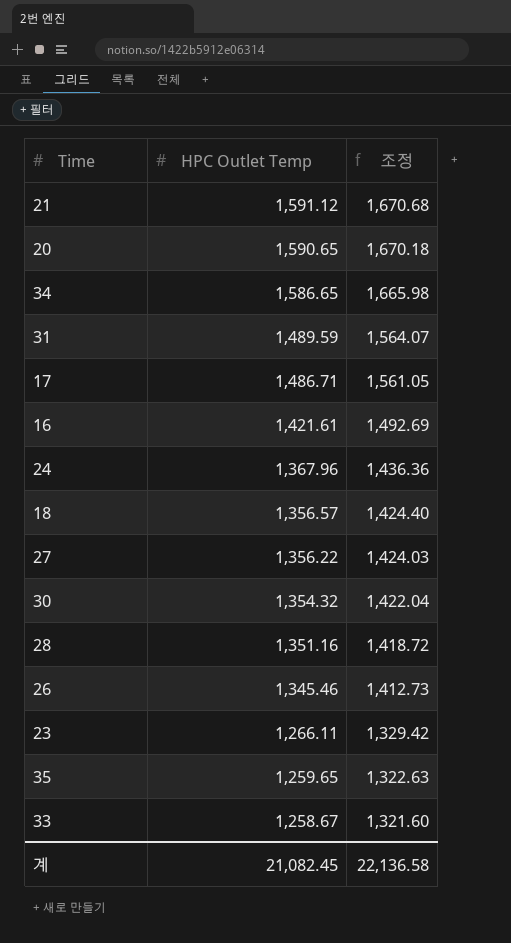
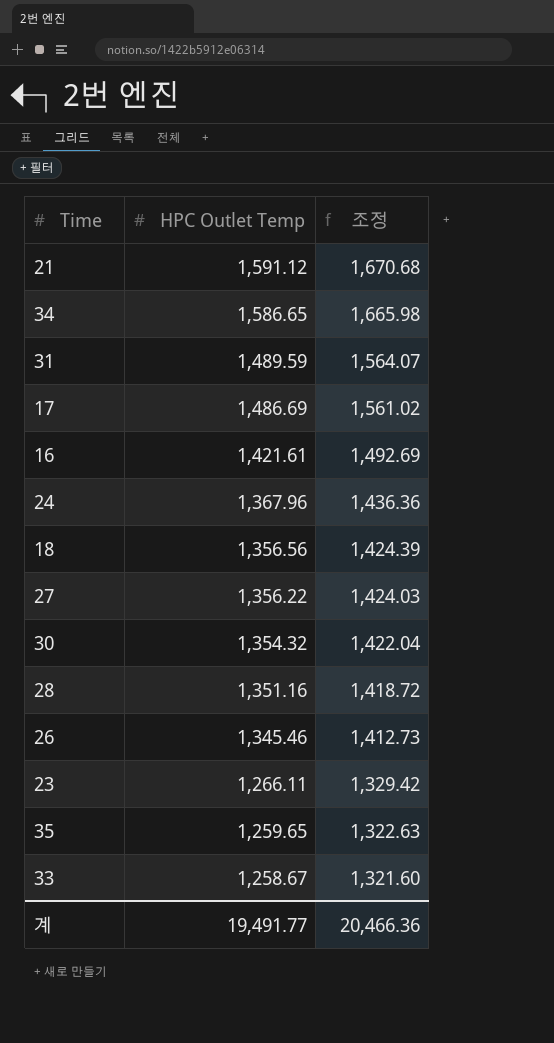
row 20: 1,590.65 | 1,670.18 -> none
17 | HPC Outlet Temp: 1,486.71 -> 1,486.69
17 | 조정: 1,561.05 -> 1,561.02
18 | HPC Outlet Temp: 1,356.57 -> 1,356.56
18 | 조정: 1,424.40 -> 1,424.39
계 | HPC Outlet Temp: 21,082.45 -> 19,491.77
계 | 조정: 22,136.58 -> 20,466.36

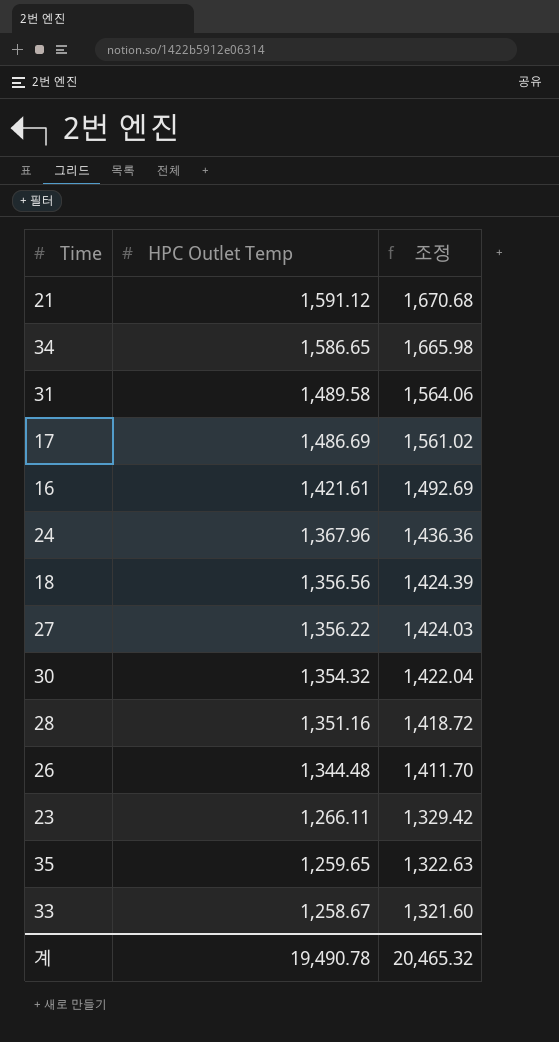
31 | HPC Outlet Temp: 1,489.59 -> 1,489.58
31 | 조정: 1,564.07 -> 1,564.06
26 | HPC Outlet Temp: 1,345.46 -> 1,344.48
26 | 조정: 1,412.73 -> 1,411.70
계 | HPC Outlet Temp: 19,491.77 -> 19,490.78
계 | 조정: 20,466.36 -> 20,465.32

